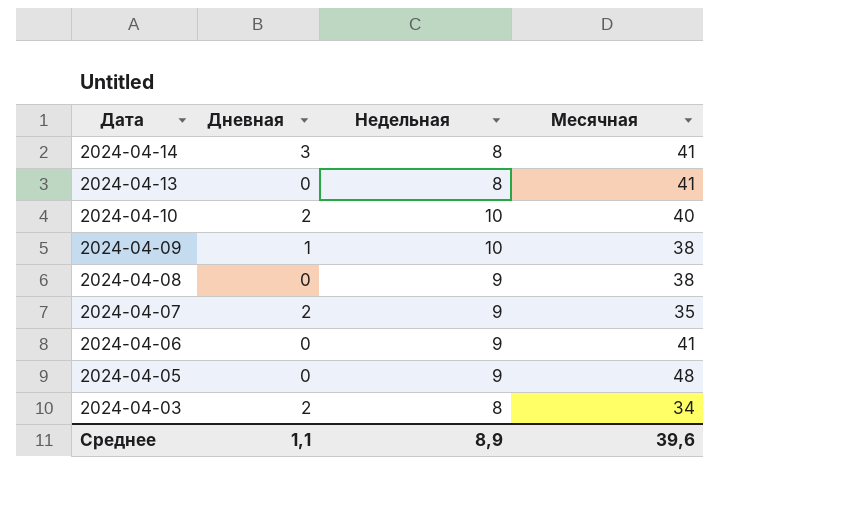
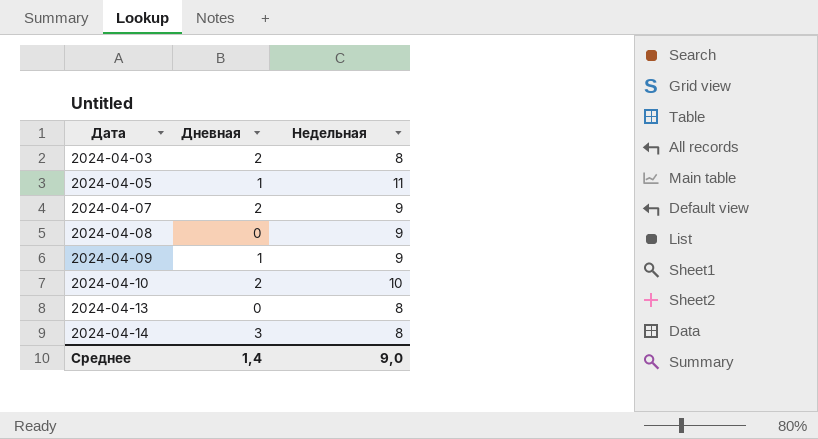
row order: Дата descending -> Дата ascending
column Месячная | position: 4 -> none
row 2024-04-06: 0 | 9 | 41 -> none
2024-04-05 | Дневная: 0 -> 1
2024-04-05 | Недельная: 9 -> 11
2024-04-09 | Недельная: 10 -> 9
Среднее | Дневная: 1,1 -> 1,4
Среднее | Недельная: 8,9 -> 9,0

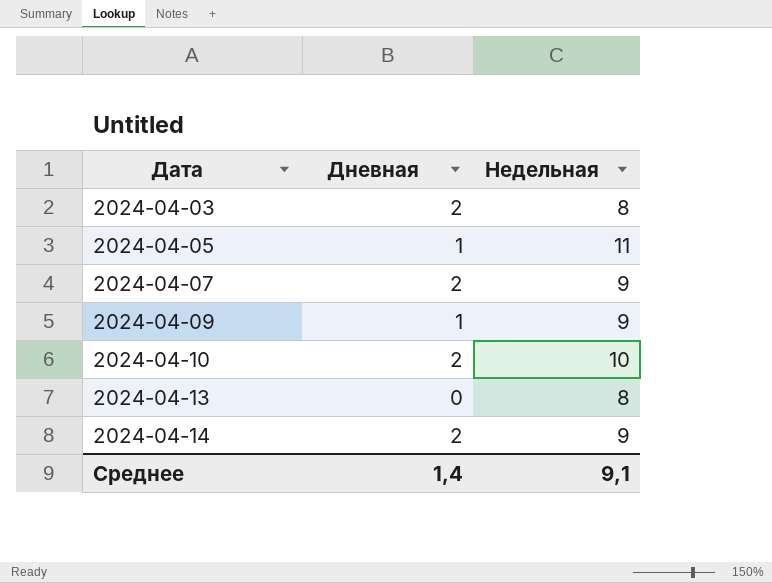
row 2024-04-08: 0 | 9 -> none
2024-04-14 | Дневная: 3 -> 2
2024-04-14 | Недельная: 8 -> 9
Среднее | Недельная: 9,0 -> 9,1

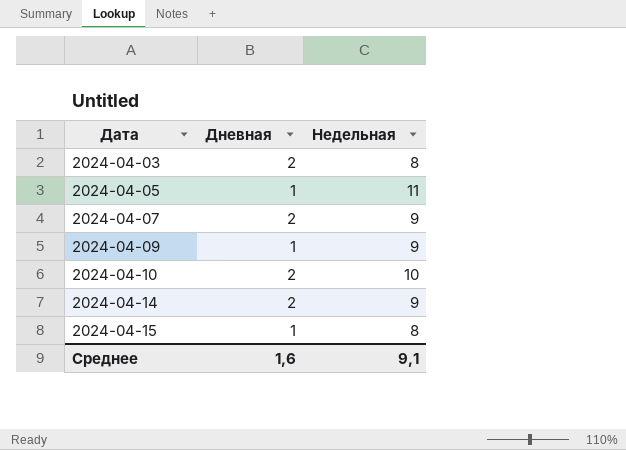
row 2024-04-13: 0 | 8 -> none
row 2024-04-15: none -> 1 | 8
Среднее | Дневная: 1,4 -> 1,6

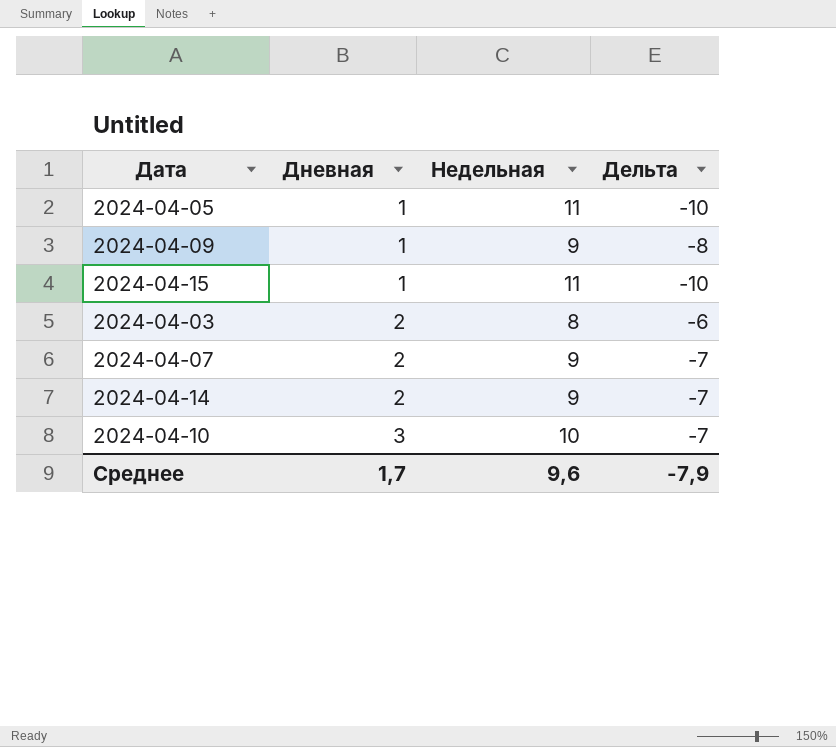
row order: Дата ascending -> Дневная ascending
column Дельта | formula: none -> [Дневная] - [Недельная]
2024-04-15 | Недельная: 8 -> 11
2024-04-10 | Дневная: 2 -> 3
Среднее | Дневная: 1,6 -> 1,7
Среднее | Недельная: 9,1 -> 9,6

